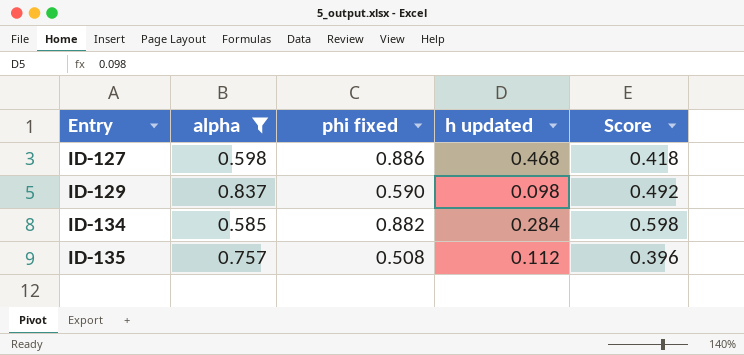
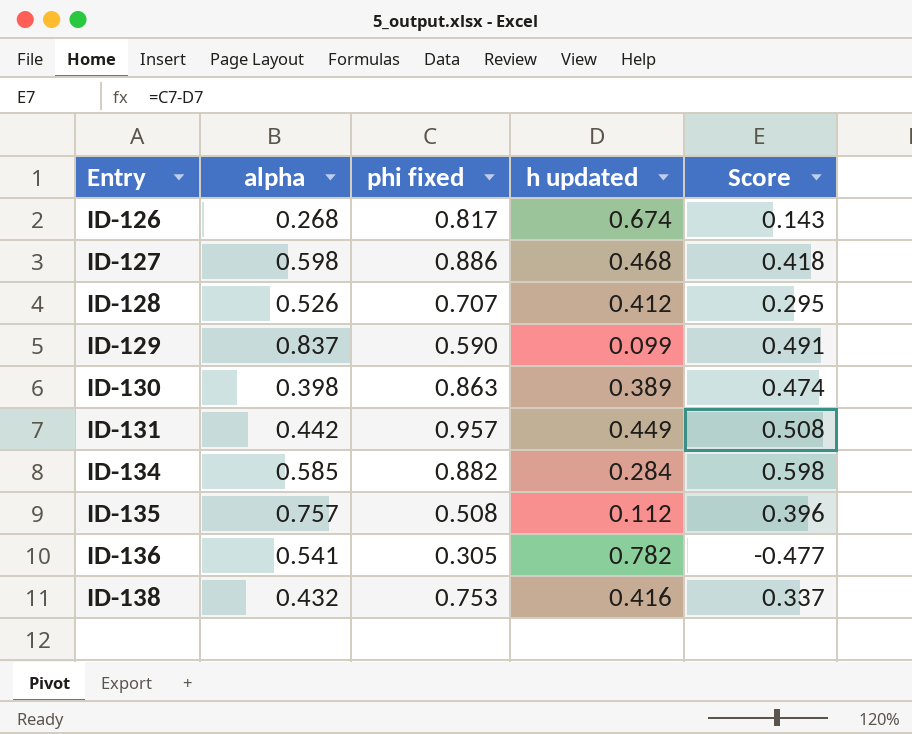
filter: alpha >= 0.585 -> none
ID-129 | h updated: 0.098 -> 0.099
ID-129 | Score: 0.492 -> 0.491

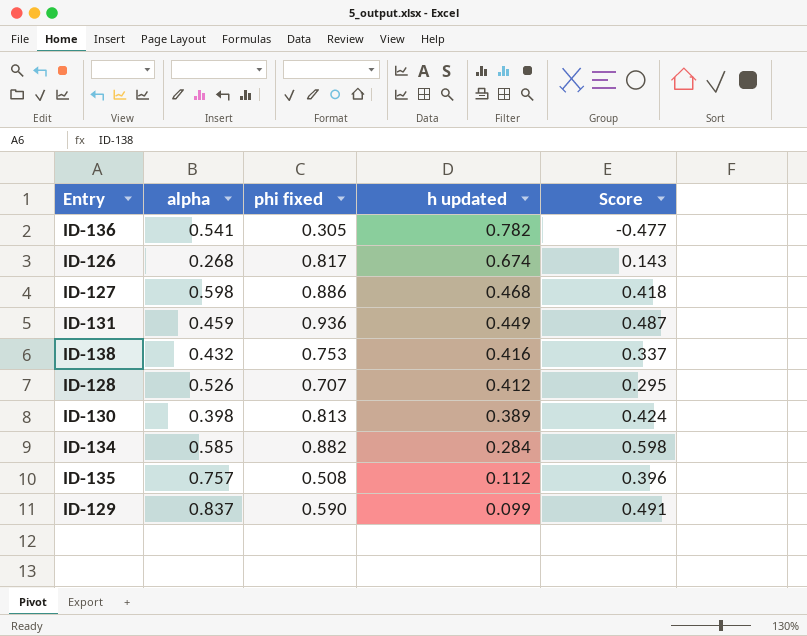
row order: Entry ascending -> h updated descending
ID-131 | alpha: 0.442 -> 0.459
ID-131 | phi fixed: 0.957 -> 0.936
ID-131 | Score: 0.508 -> 0.487
ID-130 | phi fixed: 0.863 -> 0.813
ID-130 | Score: 0.474 -> 0.424

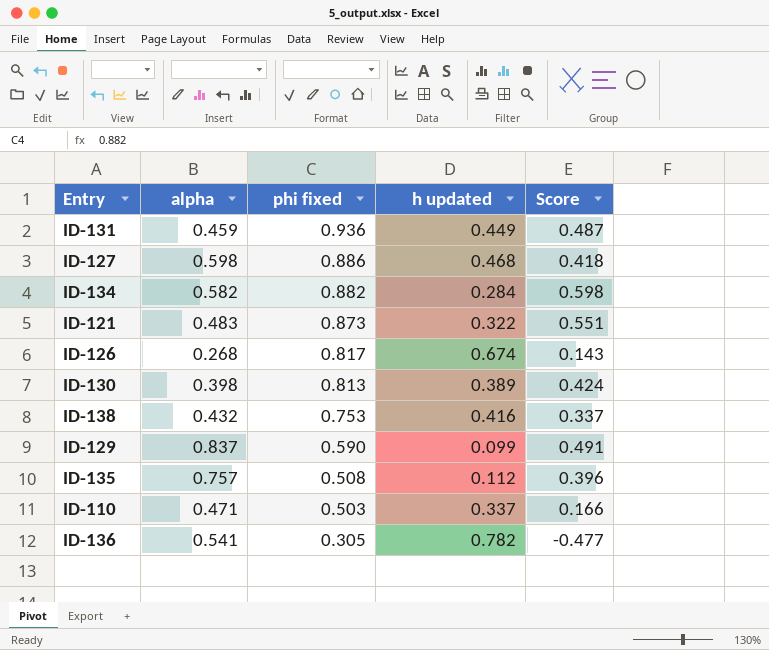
row order: h updated descending -> phi fixed descending
row ID-128: 0.526 | 0.707 | 0.412 | 0.295 -> none
ID-134 | alpha: 0.585 -> 0.582
row ID-121: none -> 0.483 | 0.873 | 0.322 | 0.551
row ID-110: none -> 0.471 | 0.503 | 0.337 | 0.166

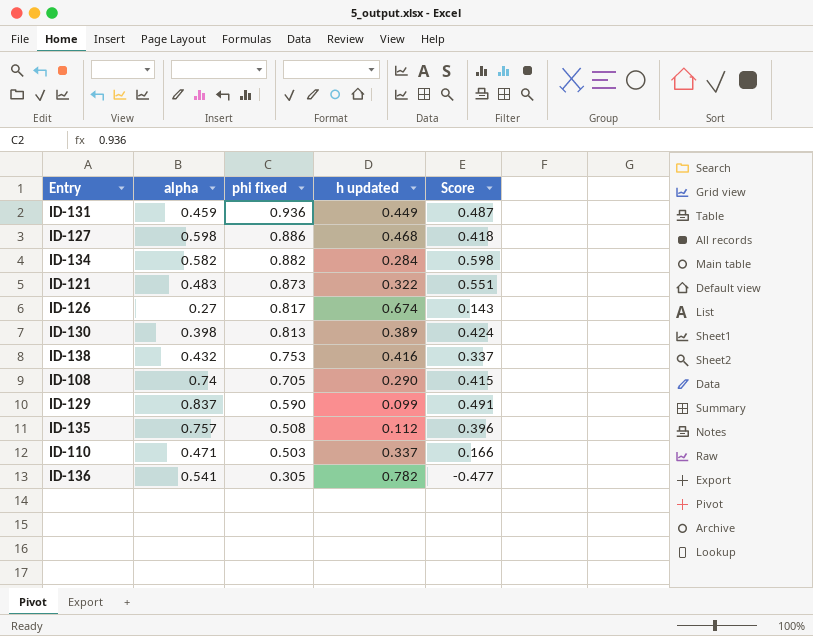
ID-126 | alpha: 0.268 -> 0.27
row ID-108: none -> 0.74 | 0.705 | 0.290 | 0.415

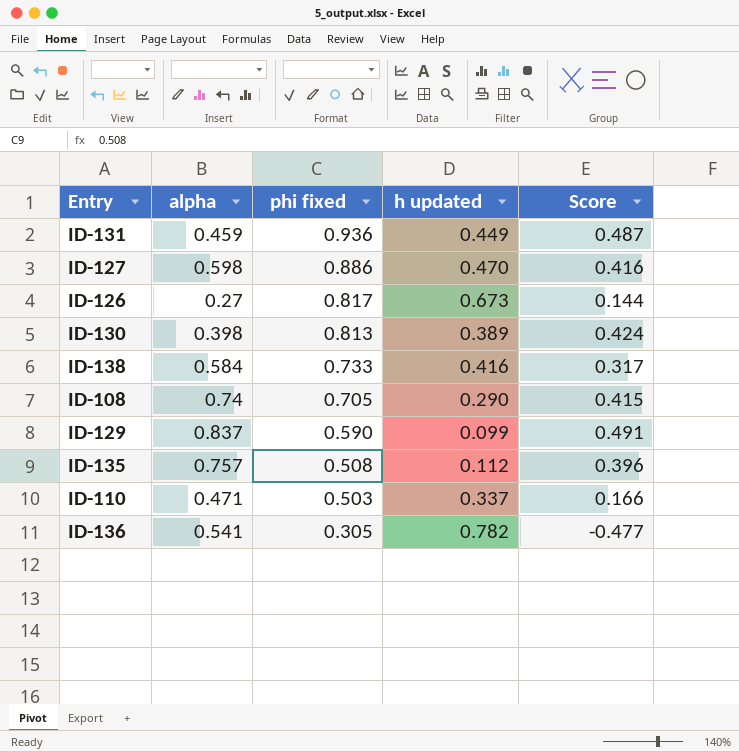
row ID-134: 0.582 | 0.882 | 0.284 | 0.598 -> none
row ID-121: 0.483 | 0.873 | 0.322 | 0.551 -> none
ID-127 | h updated: 0.468 -> 0.470
ID-127 | Score: 0.418 -> 0.416
ID-126 | h updated: 0.674 -> 0.673
ID-126 | Score: 0.143 -> 0.144
ID-138 | alpha: 0.432 -> 0.584
ID-138 | phi fixed: 0.753 -> 0.733
ID-138 | Score: 0.337 -> 0.317

